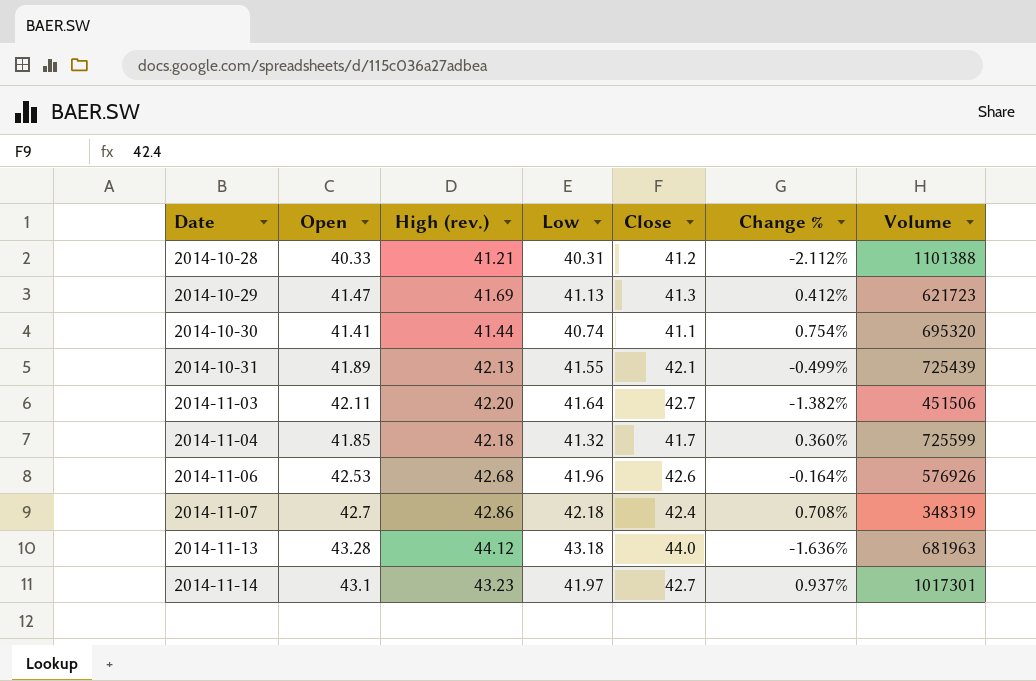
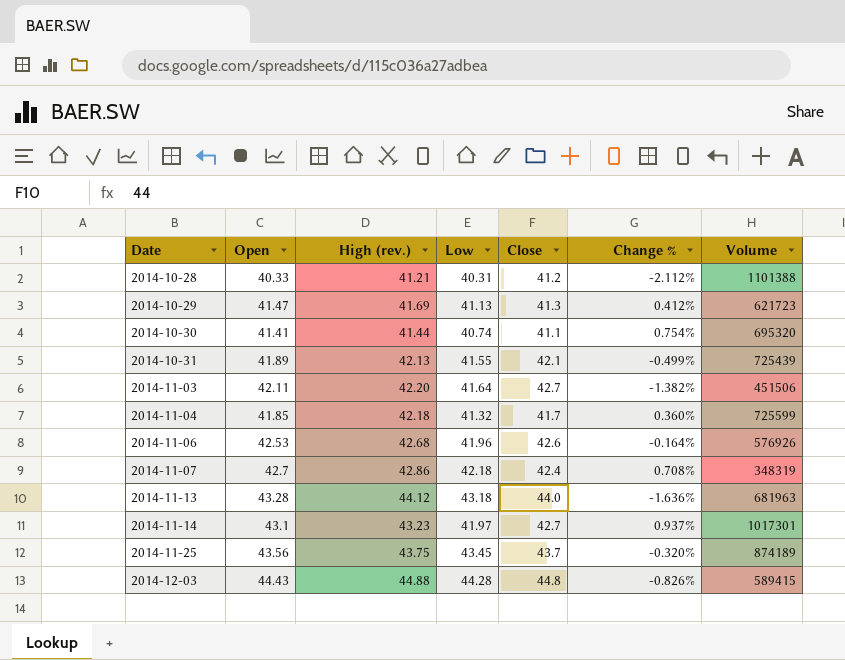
row 2014-11-25: none -> 43.56 | 43.75 | 43.45 | 43.7 | -0.320% | 874189
row 2014-12-03: none -> 44.43 | 44.88 | 44.28 | 44.8 | -0.826% | 589415

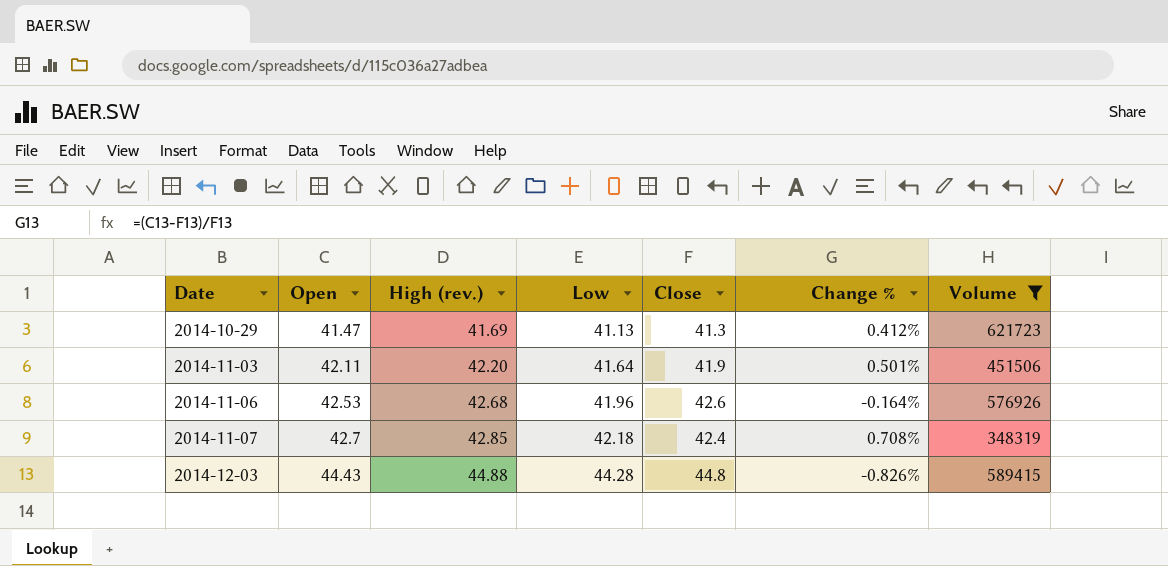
filter: none -> Volume <= 621723
2014-11-03 | Close: 42.7 -> 41.9
2014-11-03 | Change %: -1.382% -> 0.501%
2014-11-07 | High (rev.): 42.86 -> 42.85

